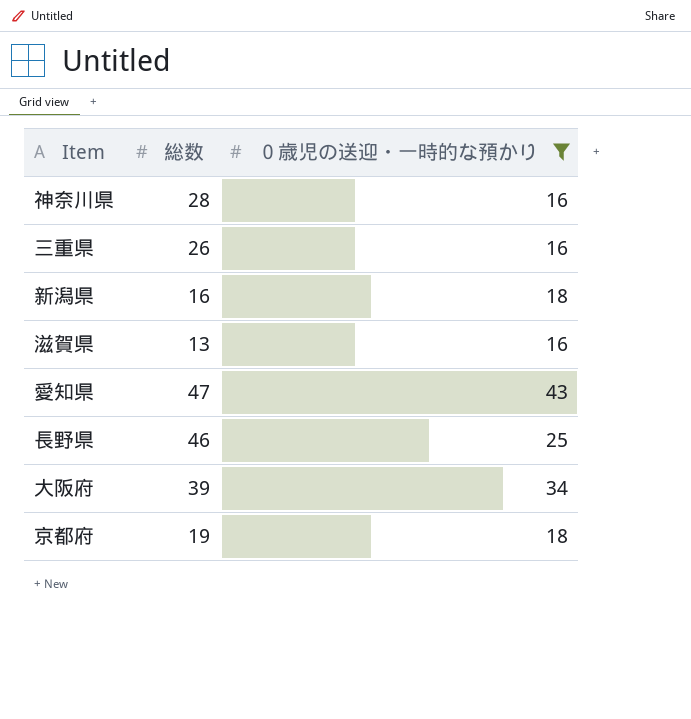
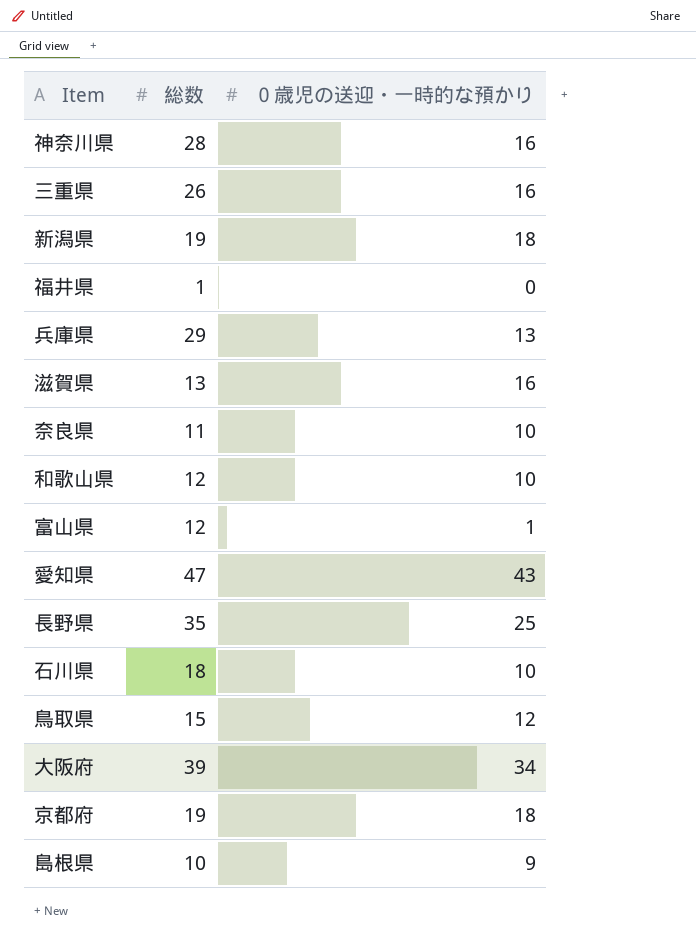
filter: ０歳児の送迎・一時的な預かり >= 16 -> none
新潟県 | 総数: 16 -> 19
長野県 | 総数: 46 -> 35

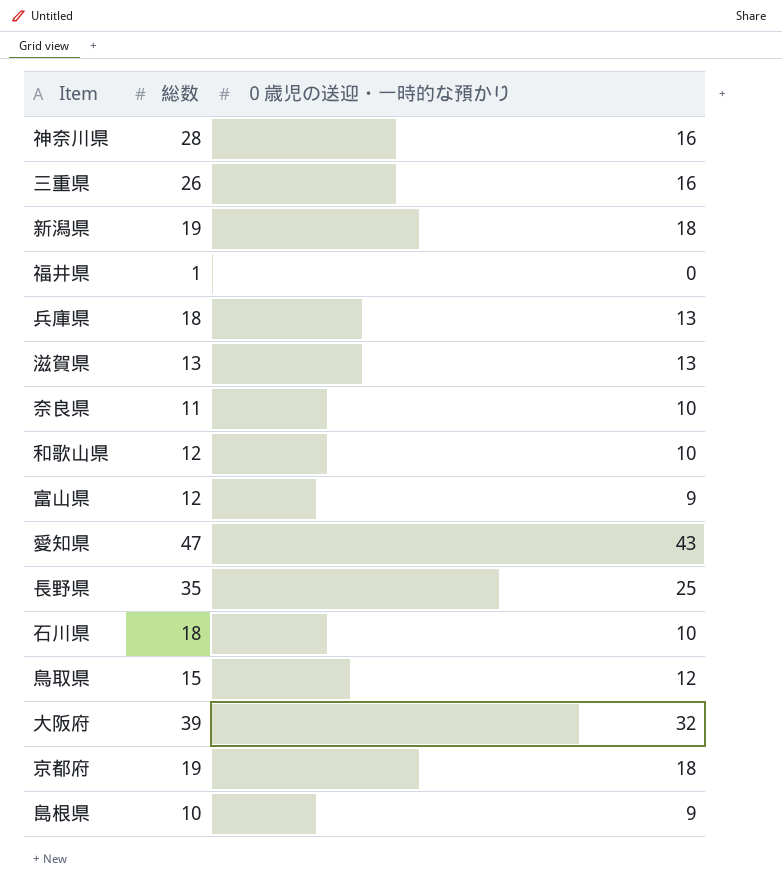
兵庫県 | 総数: 29 -> 18
滋賀県 | ０歳児の送迎・一時的な預かり: 16 -> 13
富山県 | ０歳児の送迎・一時的な預かり: 1 -> 9
大阪府 | ０歳児の送迎・一時的な預かり: 34 -> 32

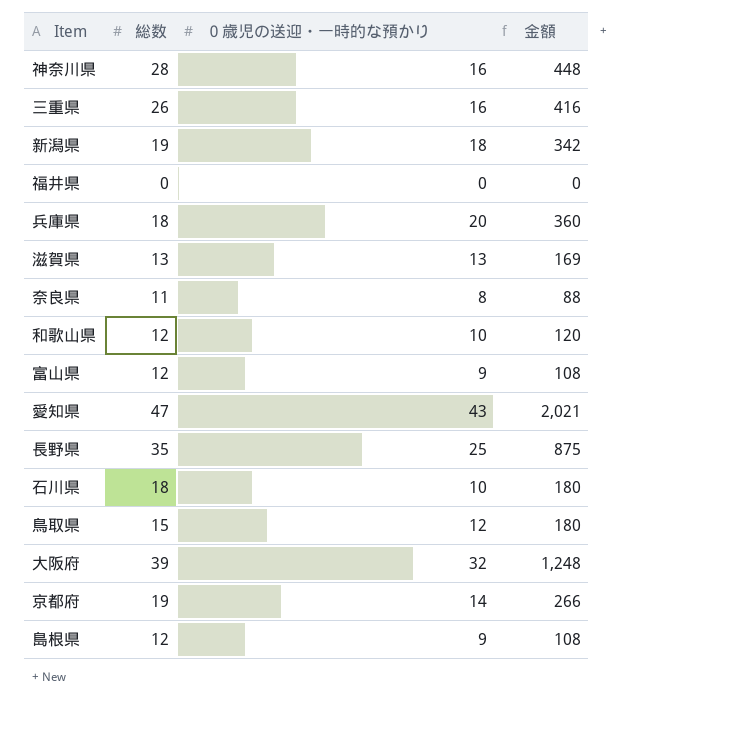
column 金額 | formula: none -> [総数] * [０歳児の送迎・一時的な預かり]
福井県 | 総数: 1 -> 0
兵庫県 | ０歳児の送迎・一時的な預かり: 13 -> 20
奈良県 | ０歳児の送迎・一時的な預かり: 10 -> 8
京都府 | ０歳児の送迎・一時的な預かり: 18 -> 14
島根県 | 総数: 10 -> 12

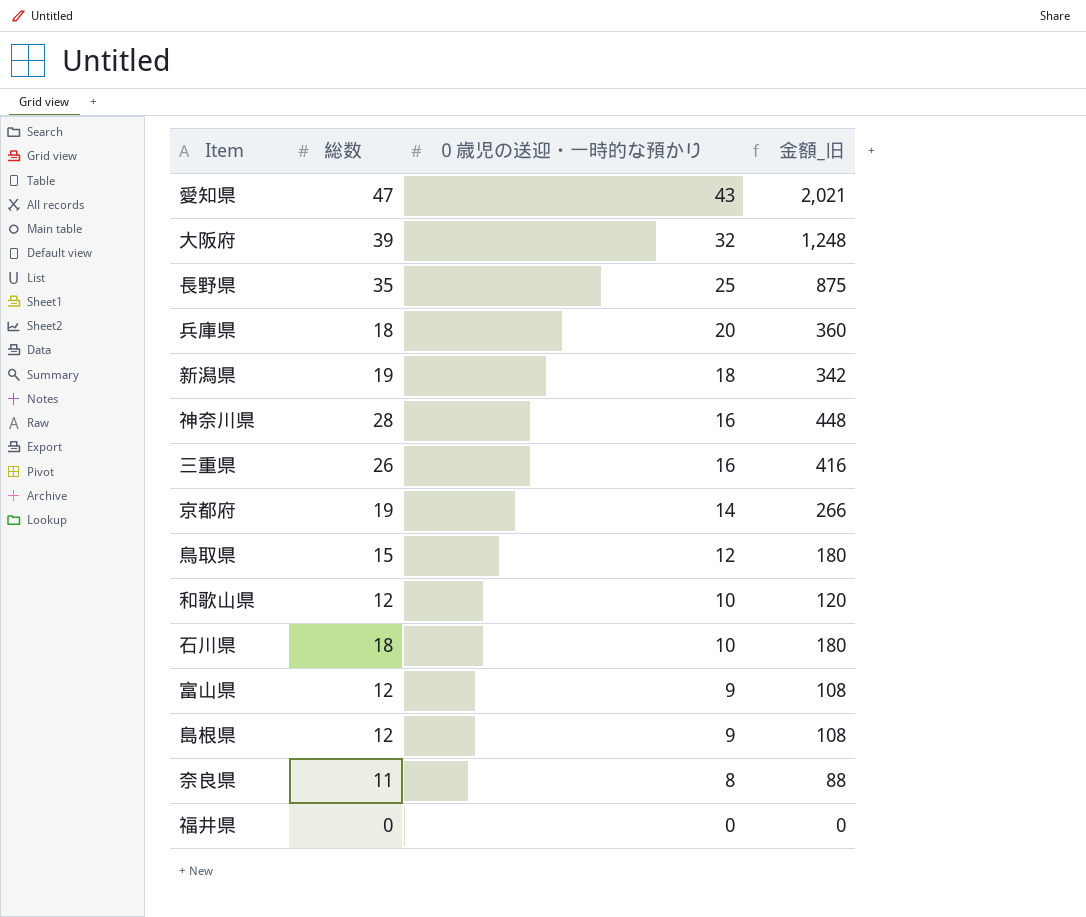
row order: none -> ０歳児の送迎・一時的な預かり descending
column name: 金額 -> 金額_旧
row 滋賀県: 13 | 13 | 169 -> none

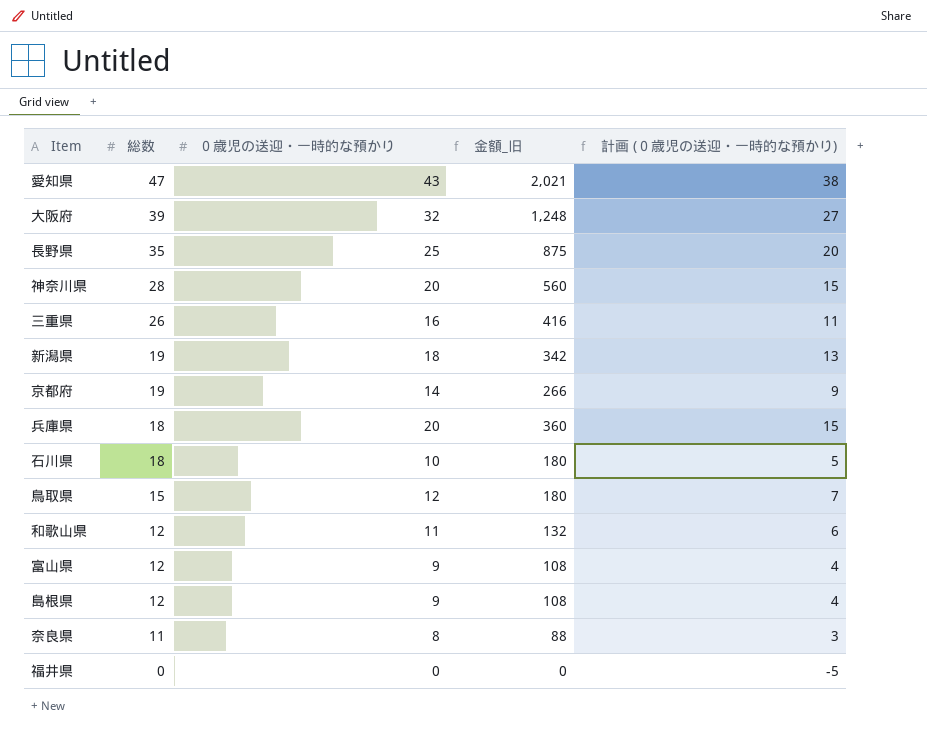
row order: ０歳児の送迎・一時的な預かり descending -> 総数 descending
column 計画 (０歳児の送迎・一時的な預かり) | formula: none -> [０歳児の送迎・一時的な預かり] - 5
神奈川県 | ０歳児の送迎・一時的な預かり: 16 -> 20
神奈川県 | 金額_旧: 448 -> 560
和歌山県 | ０歳児の送迎・一時的な預かり: 10 -> 11
和歌山県 | 金額_旧: 120 -> 132

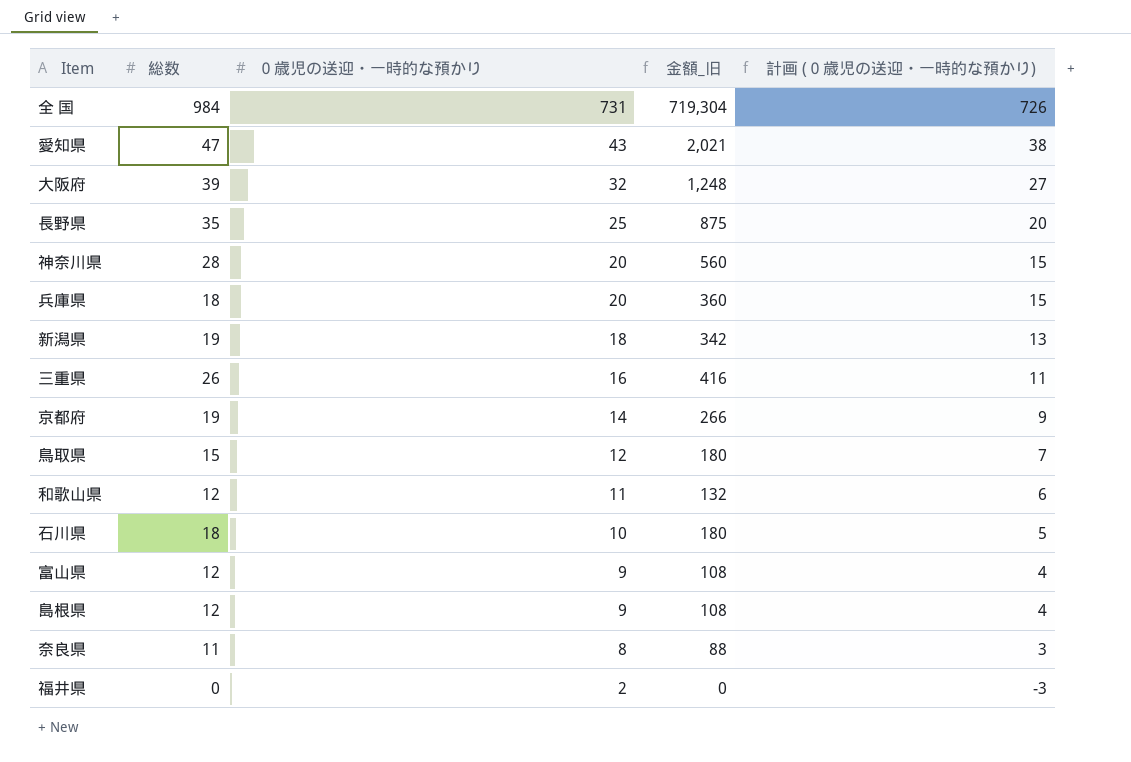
row order: 総数 descending -> ０歳児の送迎・一時的な預かり descending
row 全 国: none -> 984 | 731 | 719,304 | 726
福井県 | ０歳児の送迎・一時的な預かり: 0 -> 2
福井県 | 計画 (０歳児の送迎・一時的な預かり): -5 -> -3

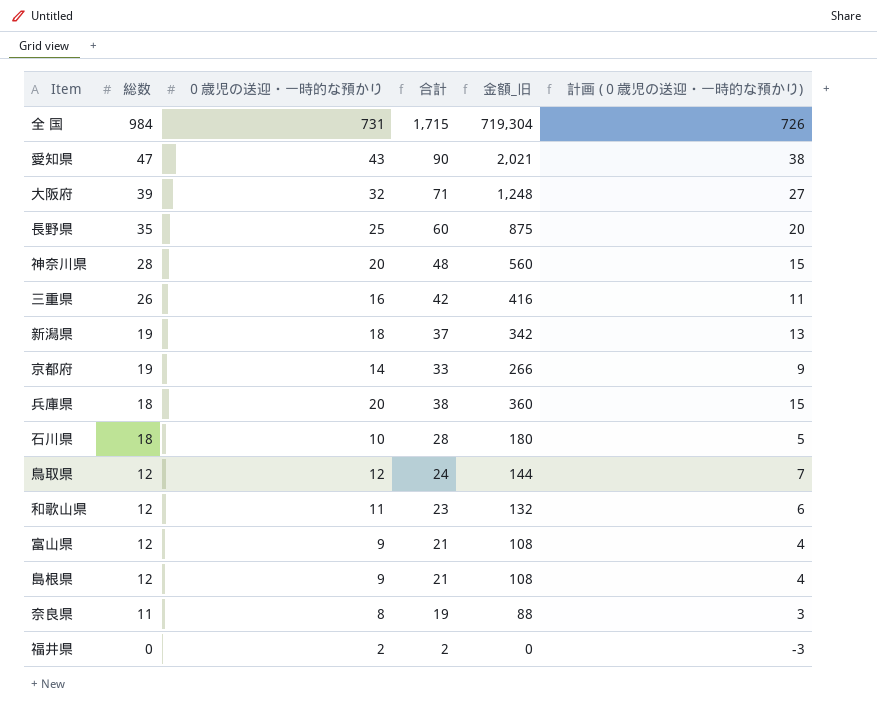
row order: ０歳児の送迎・一時的な預かり descending -> 総数 descending
column 合計 | formula: none -> [総数] + [０歳児の送迎・一時的な預かり]
鳥取県 | 総数: 15 -> 12
鳥取県 | 金額_旧: 180 -> 144

